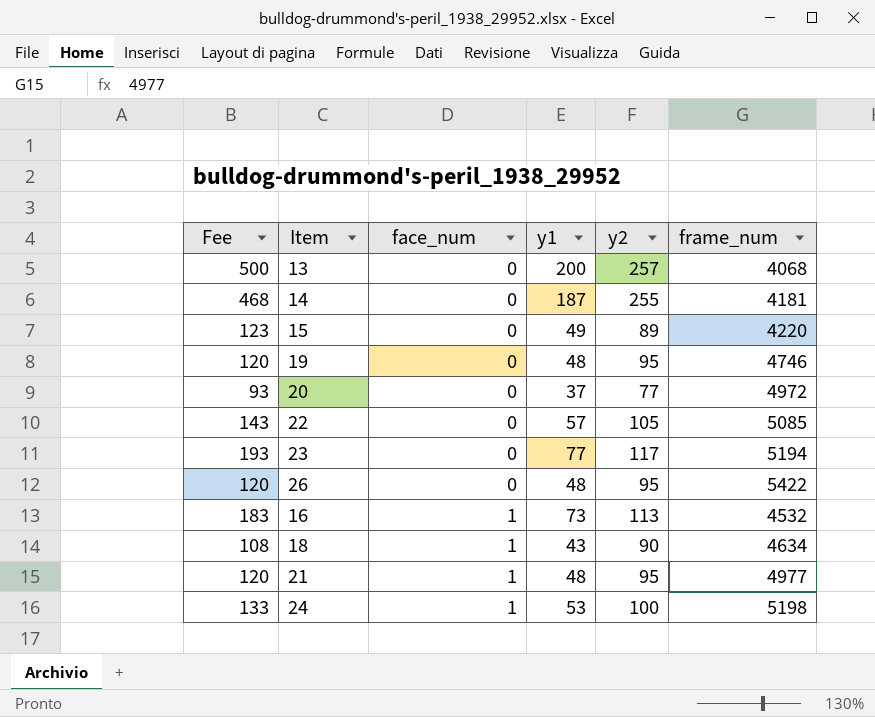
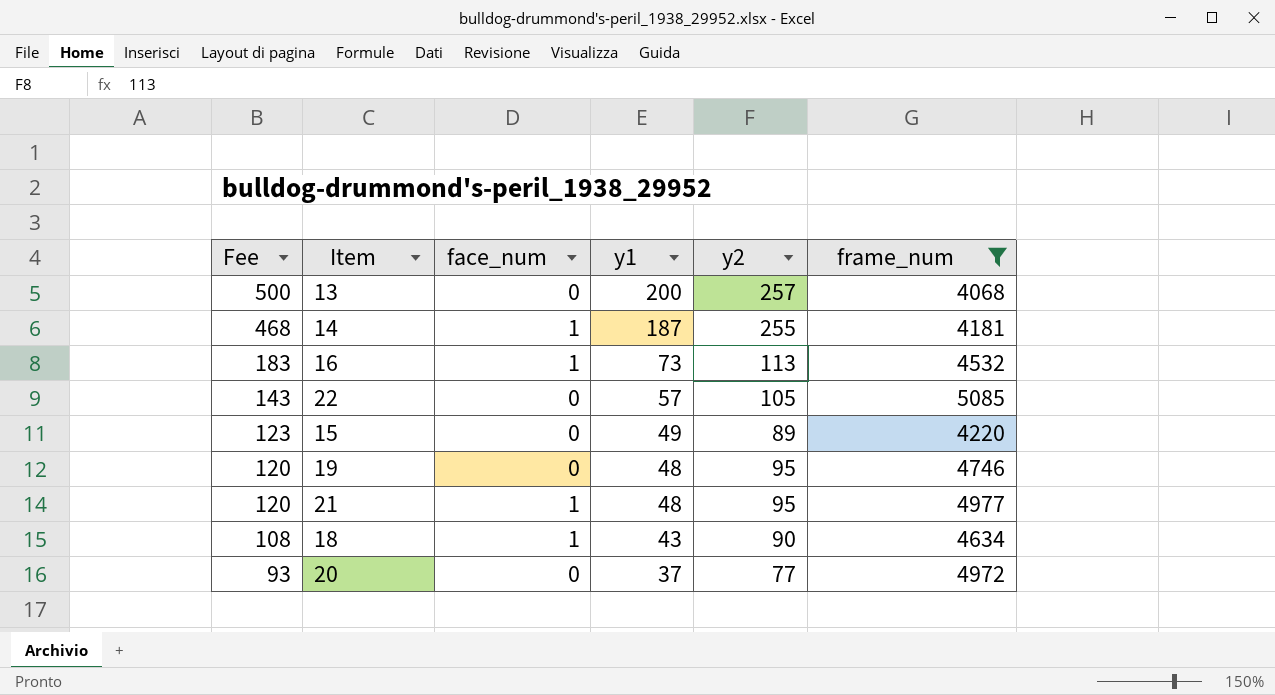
filter: none -> frame_num <= 5085
row order: face_num ascending -> Fee descending
14 | face_num: 0 -> 1

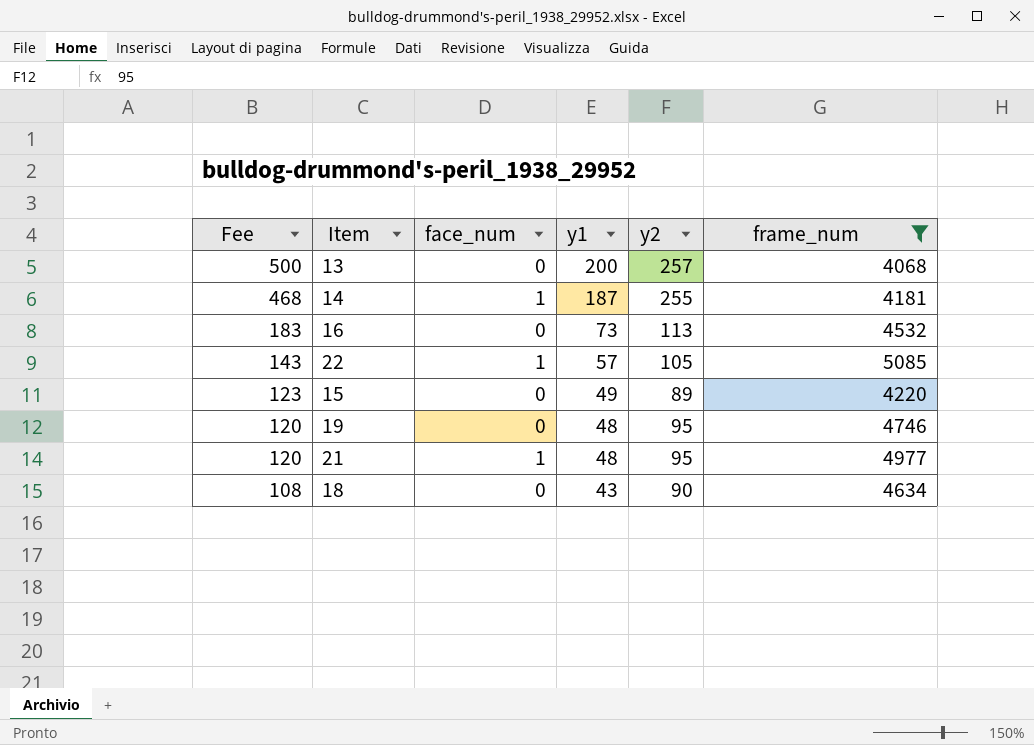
row 20: 93 | 0 | 37 | 77 | 4972 -> none
16 | face_num: 1 -> 0
22 | face_num: 0 -> 1
18 | face_num: 1 -> 0

